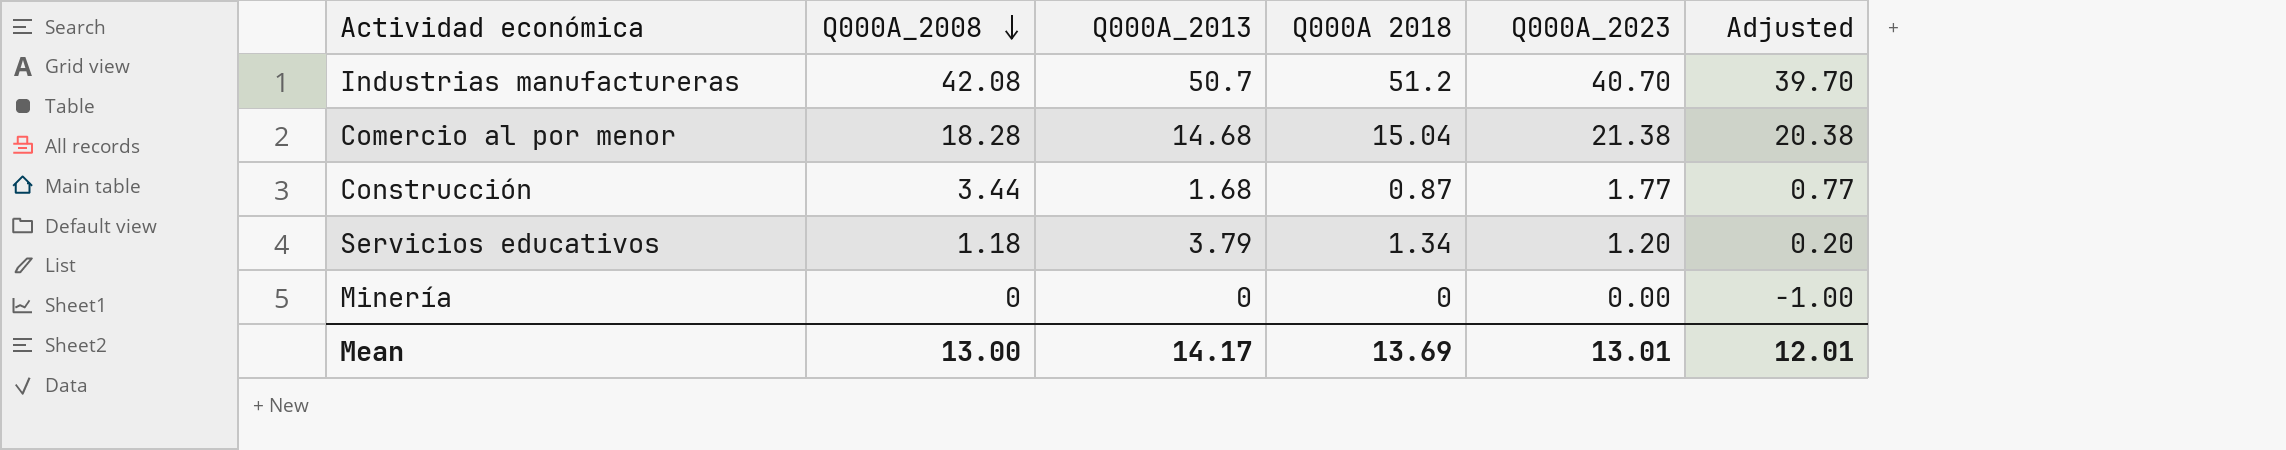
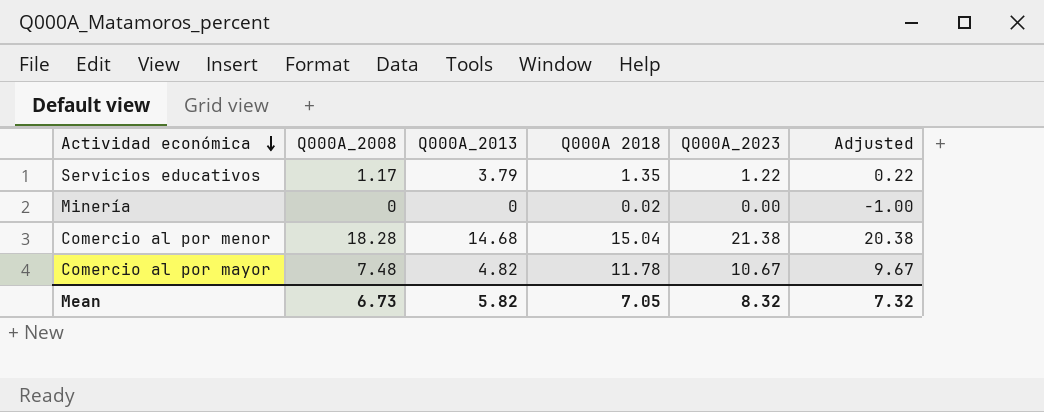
row order: Q000A_2008 descending -> Actividad económica descending
row Industrias manufactureras: 42.08 | 50.7 | 51.2 | 40.70 | 39.70 -> none
row Construcción: 3.44 | 1.68 | 0.87 | 1.77 | 0.77 -> none
Servicios educativos | Q000A_2008: 1.18 -> 1.17
Servicios educativos | Q000A 2018: 1.34 -> 1.35
Servicios educativos | Q000A_2023: 1.20 -> 1.22
Servicios educativos | Adjusted: 0.20 -> 0.22
Minería | Q000A 2018: 0 -> 0.02
row Comercio al por mayor: none -> 7.48 | 4.82 | 11.78 | 10.67 | 9.67
Mean | Q000A_2008: 13.00 -> 6.73
Mean | Q000A_2013: 14.17 -> 5.82
Mean | Q000A 2018: 13.69 -> 7.05
Mean | Q000A_2023: 13.01 -> 8.32
Mean | Adjusted: 12.01 -> 7.32

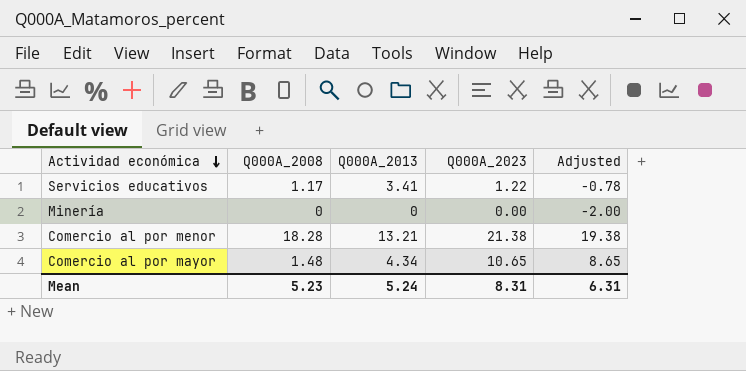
column Q000A 2018 | position: 4 -> none
column Adjusted | formula: [Q000A_2023] - 1 -> [Q000A_2023] - 2
Servicios educativos | Q000A_2013: 3.79 -> 3.41
Comercio al por menor | Q000A_2013: 14.68 -> 13.21
Comercio al por mayor | Q000A_2008: 7.48 -> 1.48
Comercio al por mayor | Q000A_2013: 4.82 -> 4.34
Comercio al por mayor | Q000A_2023: 10.67 -> 10.65
Mean | Q000A_2008: 6.73 -> 5.23
Mean | Q000A_2013: 5.82 -> 5.24
Mean | Q000A_2023: 8.32 -> 8.31
Mean | Adjusted: 7.32 -> 6.31

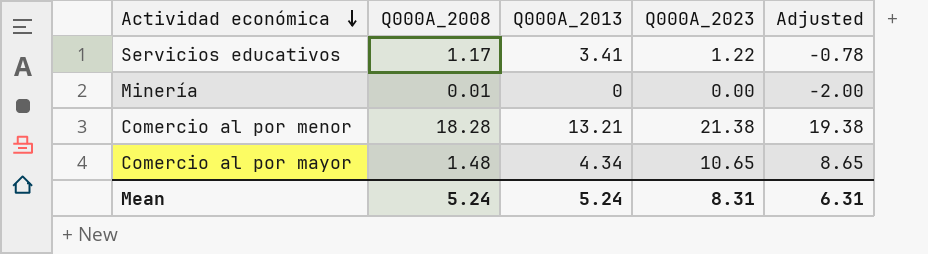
Minería | Q000A_2008: 0 -> 0.01
Mean | Q000A_2008: 5.23 -> 5.24

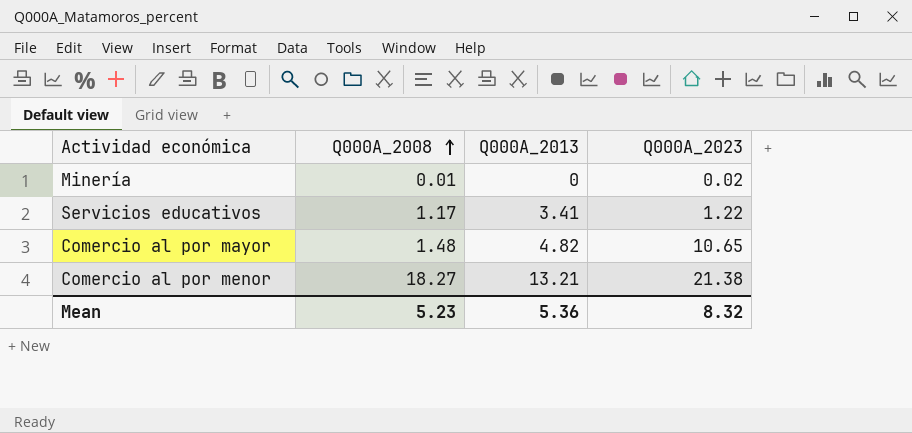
row order: Actividad económica descending -> Q000A_2008 ascending
column Adjusted | formula: [Q000A_2023] - 2 -> none
Minería | Q000A_2023: 0.00 -> 0.02
Comercio al por mayor | Q000A_2013: 4.34 -> 4.82
Comercio al por menor | Q000A_2008: 18.28 -> 18.27
Mean | Q000A_2008: 5.24 -> 5.23
Mean | Q000A_2013: 5.24 -> 5.36
Mean | Q000A_2023: 8.31 -> 8.32

